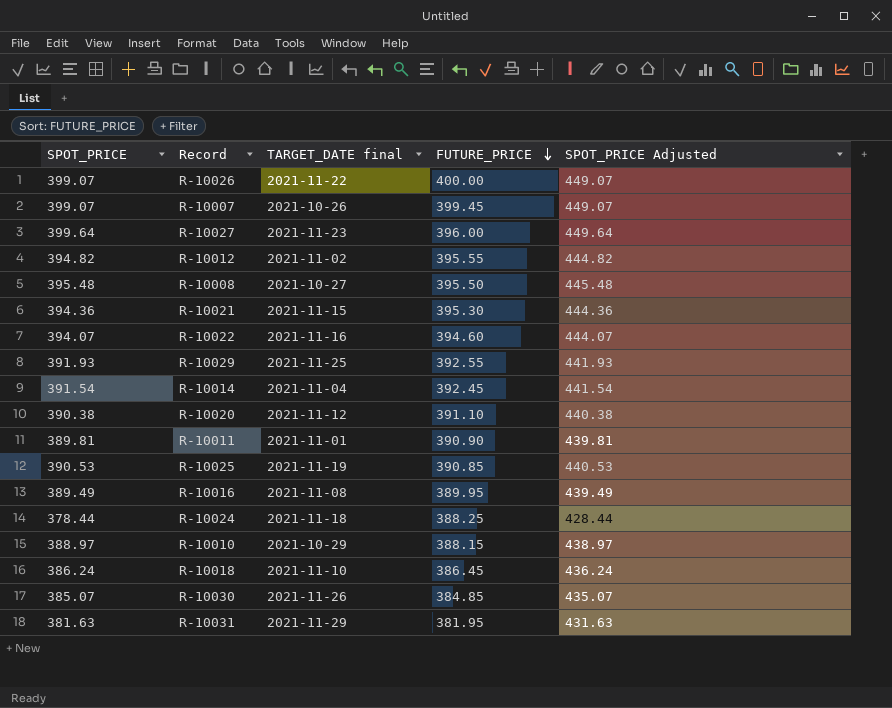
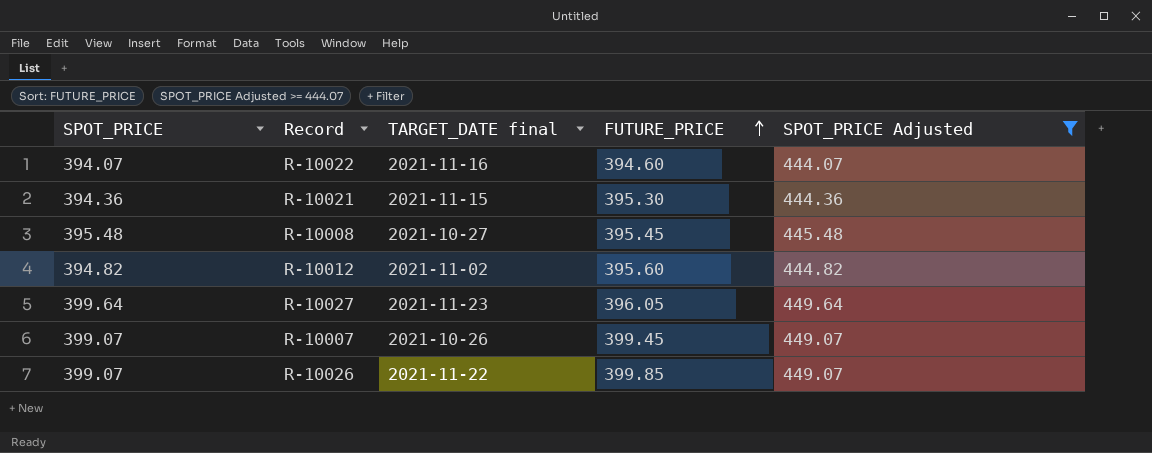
filter: none -> SPOT_PRICE Adjusted >= 444.07
row order: FUTURE_PRICE descending -> FUTURE_PRICE ascending
R-10008 | FUTURE_PRICE: 395.50 -> 395.45
R-10012 | FUTURE_PRICE: 395.55 -> 395.60
R-10027 | FUTURE_PRICE: 396.00 -> 396.05
R-10026 | FUTURE_PRICE: 400.00 -> 399.85

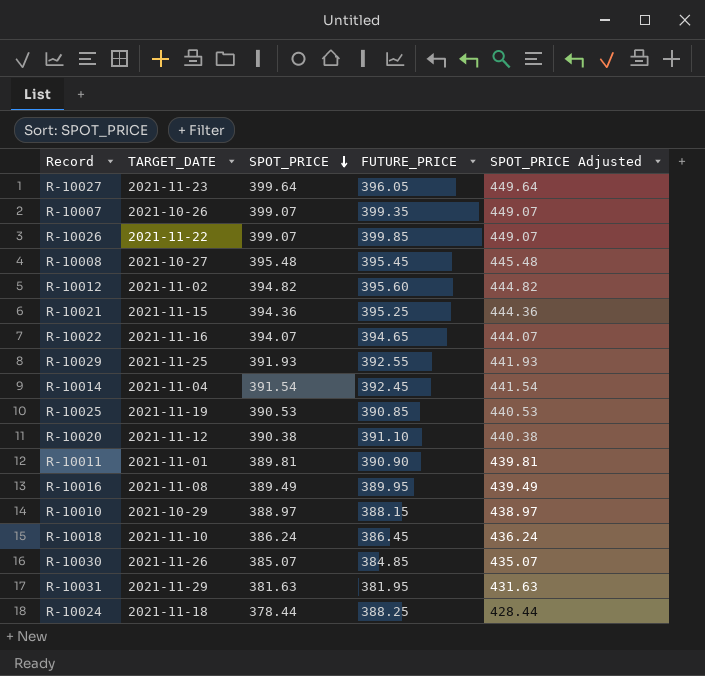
filter: SPOT_PRICE Adjusted >= 444.07 -> none
row order: FUTURE_PRICE ascending -> SPOT_PRICE descending
column name: TARGET_DATE final -> TARGET_DATE
column SPOT_PRICE | position: 1 -> 3
R-10007 | FUTURE_PRICE: 399.45 -> 399.35
R-10021 | FUTURE_PRICE: 395.30 -> 395.25
R-10022 | FUTURE_PRICE: 394.60 -> 394.65

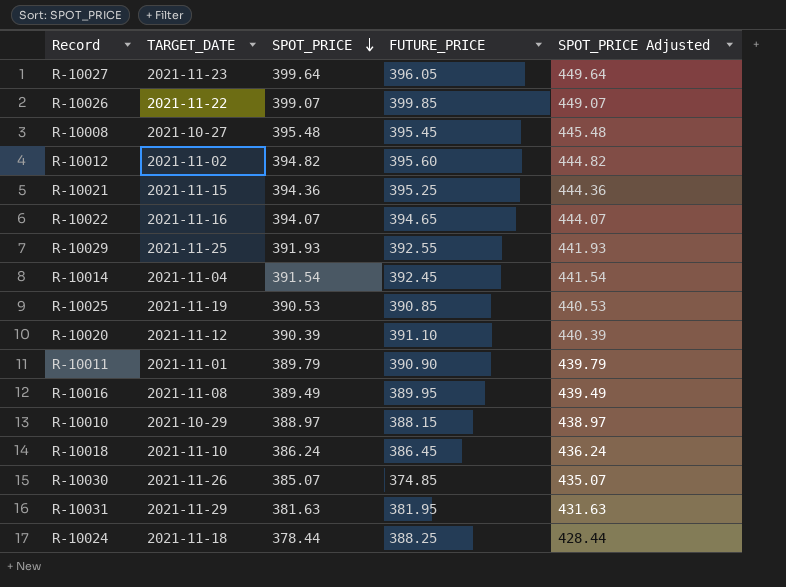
row R-10007: 2021-10-26 | 399.07 | 399.35 | 449.07 -> none
R-10020 | SPOT_PRICE: 390.38 -> 390.39
R-10020 | SPOT_PRICE Adjusted: 440.38 -> 440.39
R-10011 | SPOT_PRICE: 389.81 -> 389.79
R-10011 | SPOT_PRICE Adjusted: 439.81 -> 439.79
R-10030 | FUTURE_PRICE: 384.85 -> 374.85

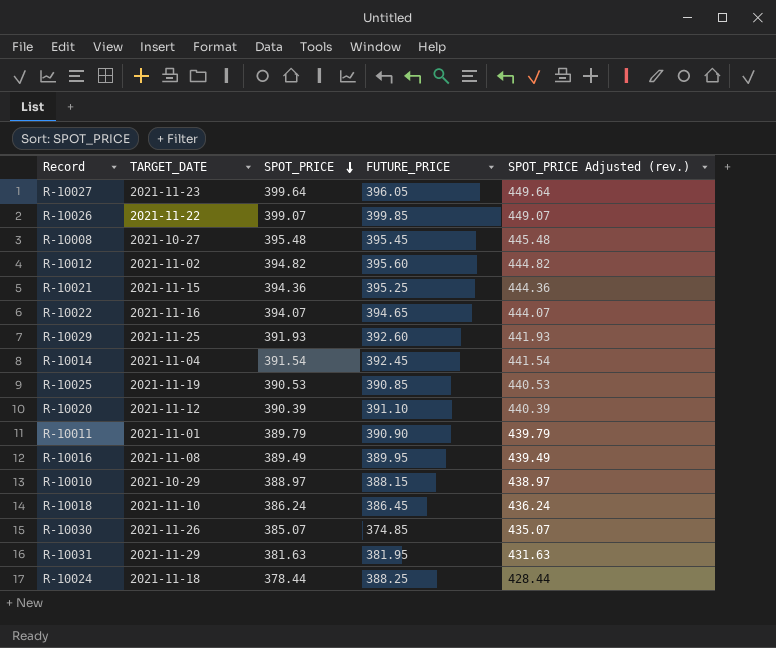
column name: SPOT_PRICE Adjusted -> SPOT_PRICE Adjusted (rev.)
R-10029 | FUTURE_PRICE: 392.55 -> 392.60

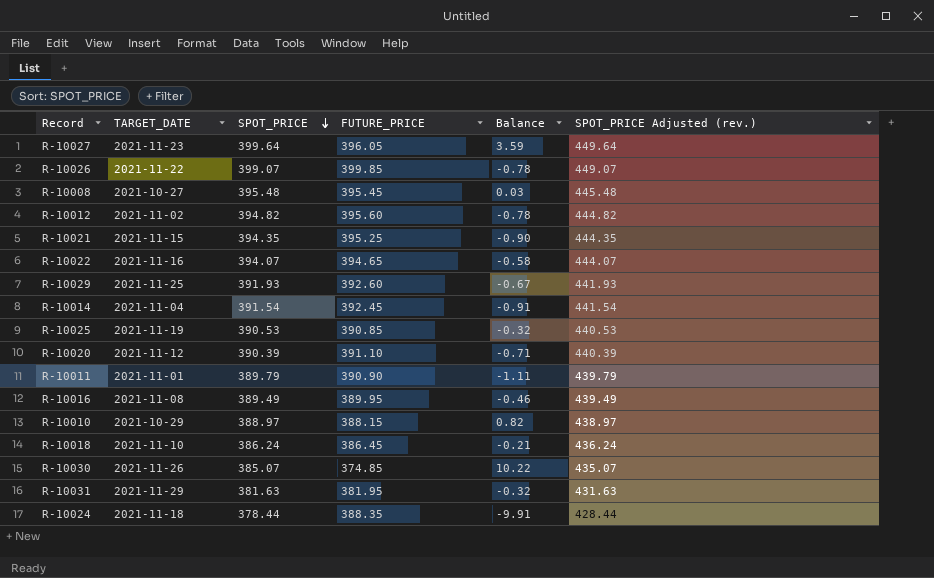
column Balance | formula: none -> [SPOT_PRICE] - [FUTURE_PRICE]
R-10021 | SPOT_PRICE: 394.36 -> 394.35
R-10021 | SPOT_PRICE Adjusted (rev.): 444.36 -> 444.35
R-10024 | FUTURE_PRICE: 388.25 -> 388.35

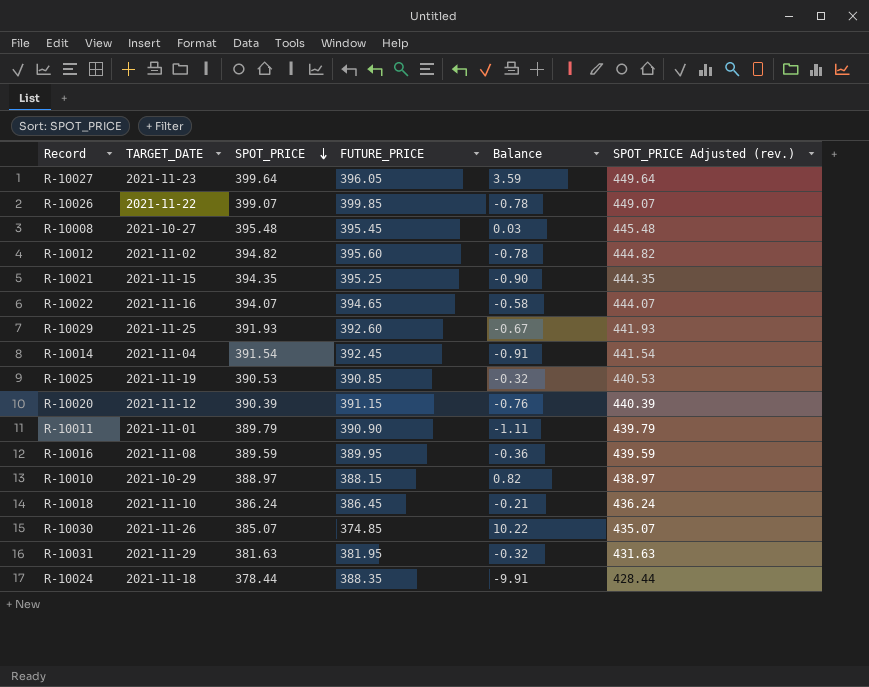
R-10020 | FUTURE_PRICE: 391.10 -> 391.15
R-10020 | Balance: -0.71 -> -0.76
R-10016 | SPOT_PRICE: 389.49 -> 389.59
R-10016 | Balance: -0.46 -> -0.36
R-10016 | SPOT_PRICE Adjusted (rev.): 439.49 -> 439.59

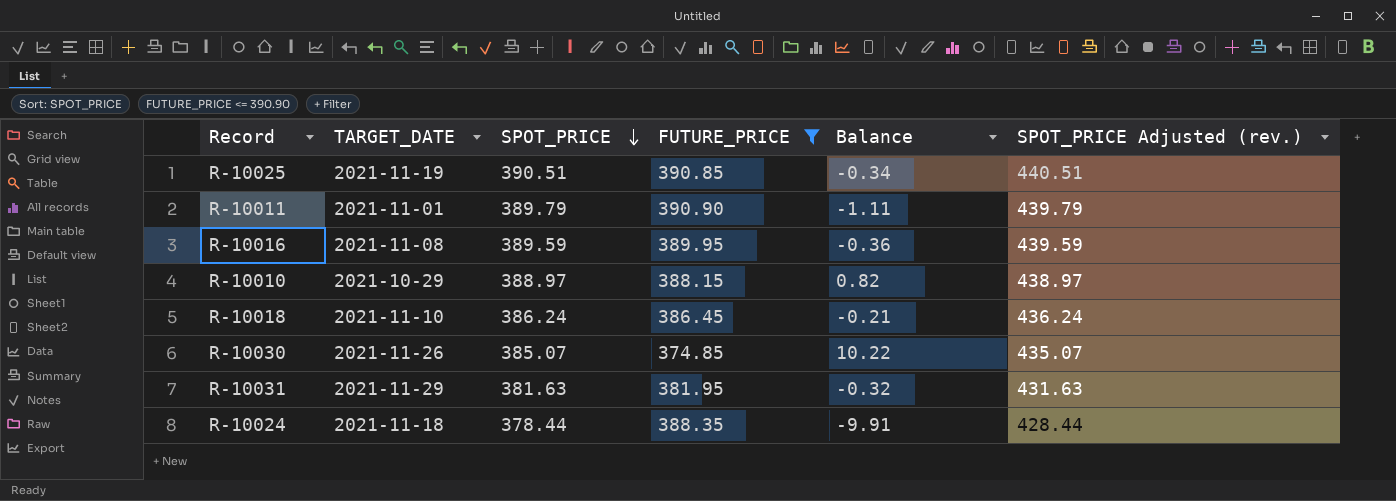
filter: none -> FUTURE_PRICE <= 390.90
R-10025 | SPOT_PRICE: 390.53 -> 390.51
R-10025 | Balance: -0.32 -> -0.34
R-10025 | SPOT_PRICE Adjusted (rev.): 440.53 -> 440.51

